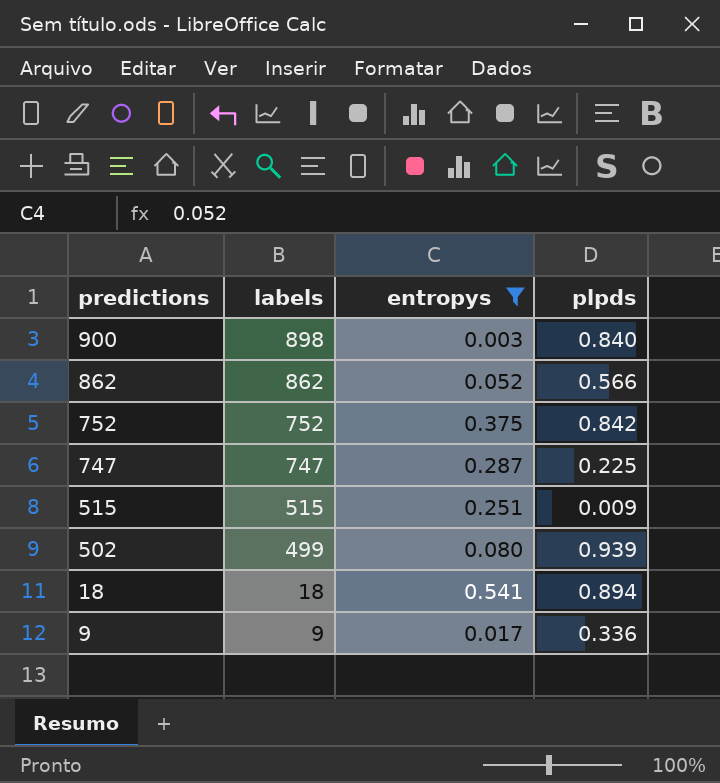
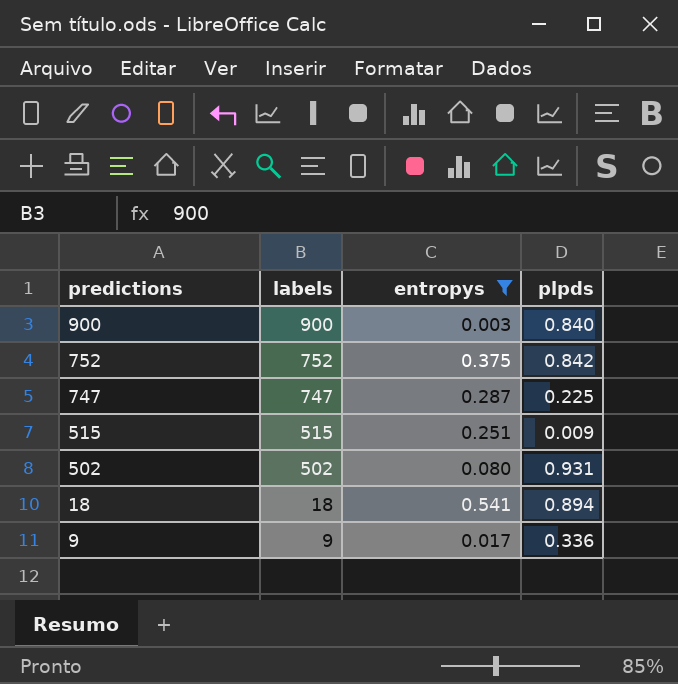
row 862: 862 | 0.052 | 0.566 -> none
900 | labels: 898 -> 900
502 | labels: 499 -> 502
502 | plpds: 0.939 -> 0.931

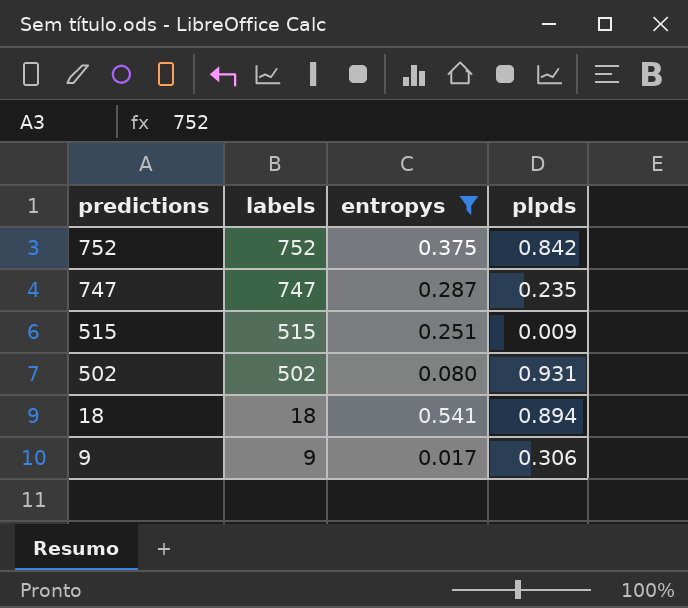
row 900: 900 | 0.003 | 0.840 -> none
747 | plpds: 0.225 -> 0.235
9 | plpds: 0.336 -> 0.306

